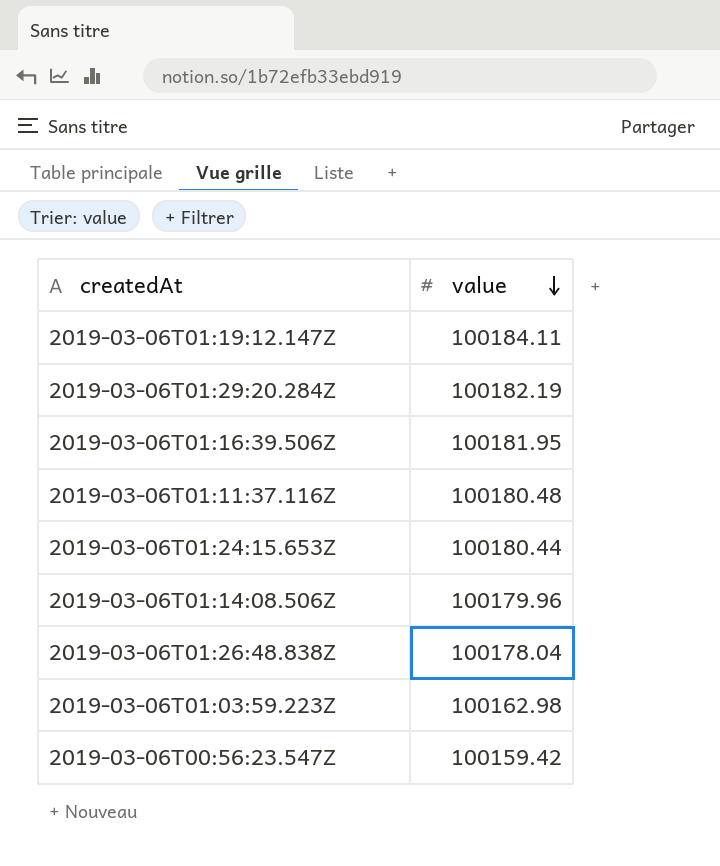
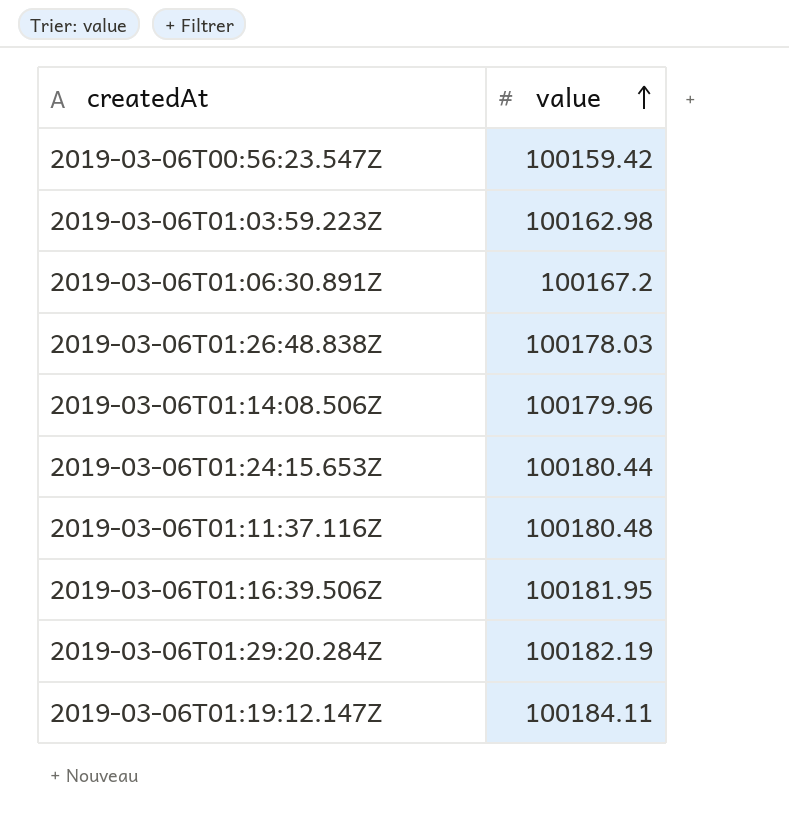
row order: value descending -> value ascending
row 2019-03-06T01:06:30.891Z: none -> 100167.2
2019-03-06T01:26:48.838Z | value: 100178.04 -> 100178.03

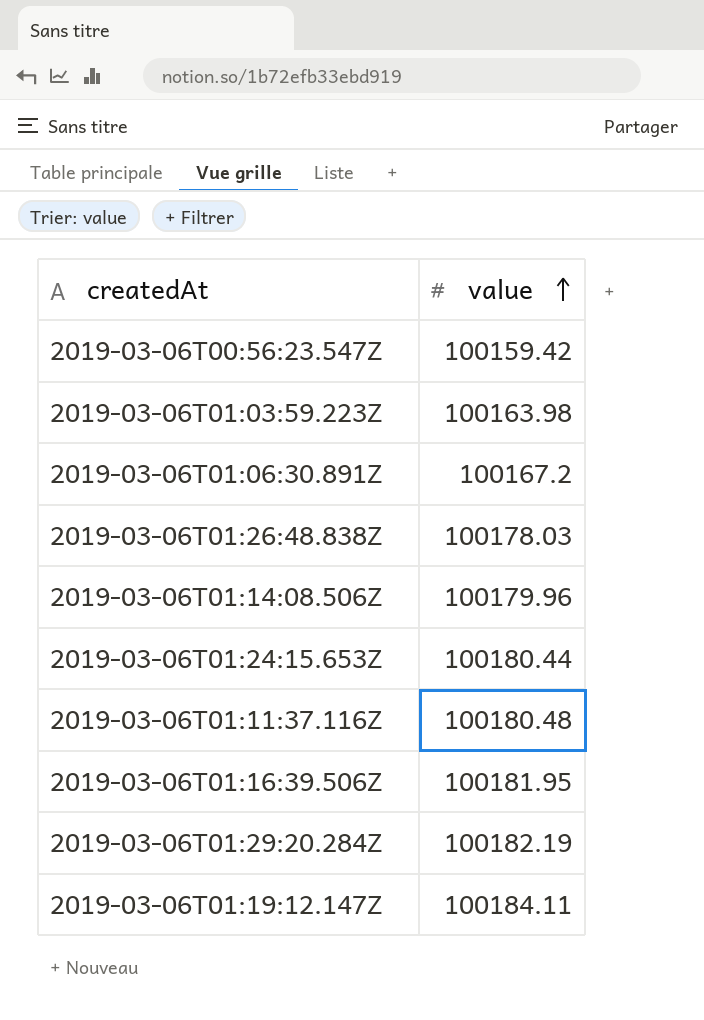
2019-03-06T01:03:59.223Z | value: 100162.98 -> 100163.98

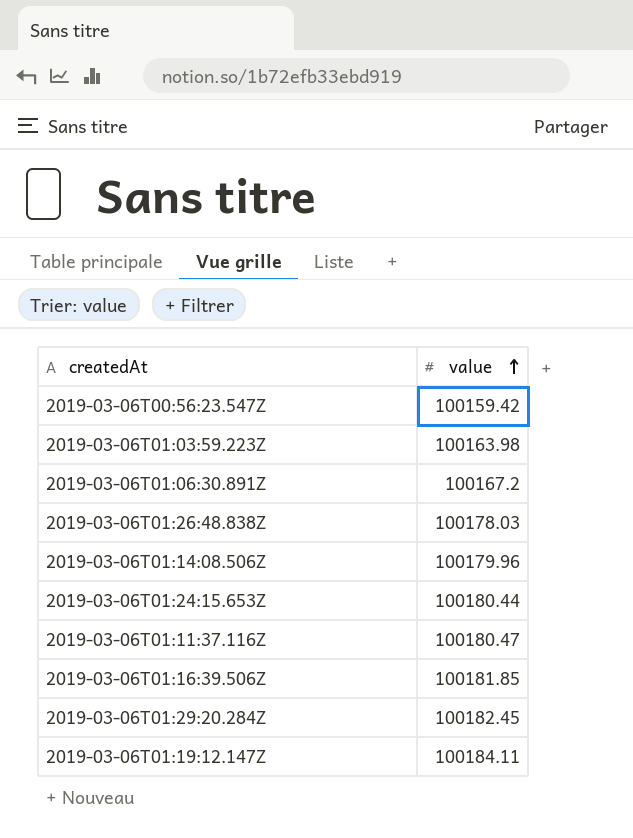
2019-03-06T01:11:37.116Z | value: 100180.48 -> 100180.47
2019-03-06T01:16:39.506Z | value: 100181.95 -> 100181.85
2019-03-06T01:29:20.284Z | value: 100182.19 -> 100182.45

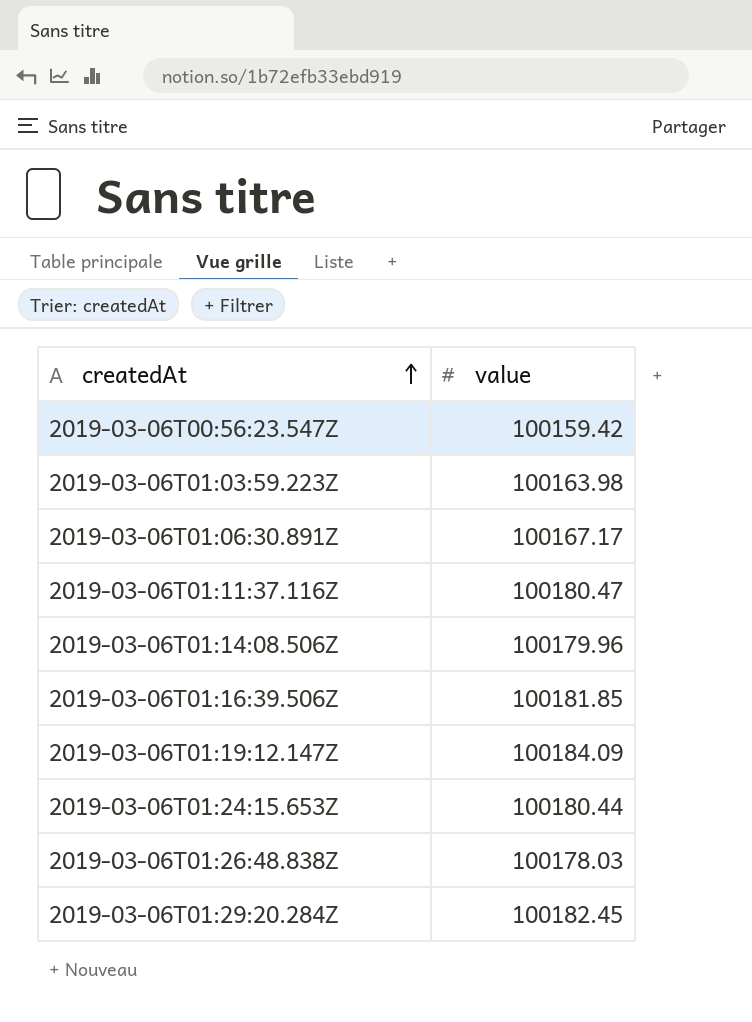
row order: value ascending -> createdAt ascending
2019-03-06T01:06:30.891Z | value: 100167.2 -> 100167.17
2019-03-06T01:19:12.147Z | value: 100184.11 -> 100184.09

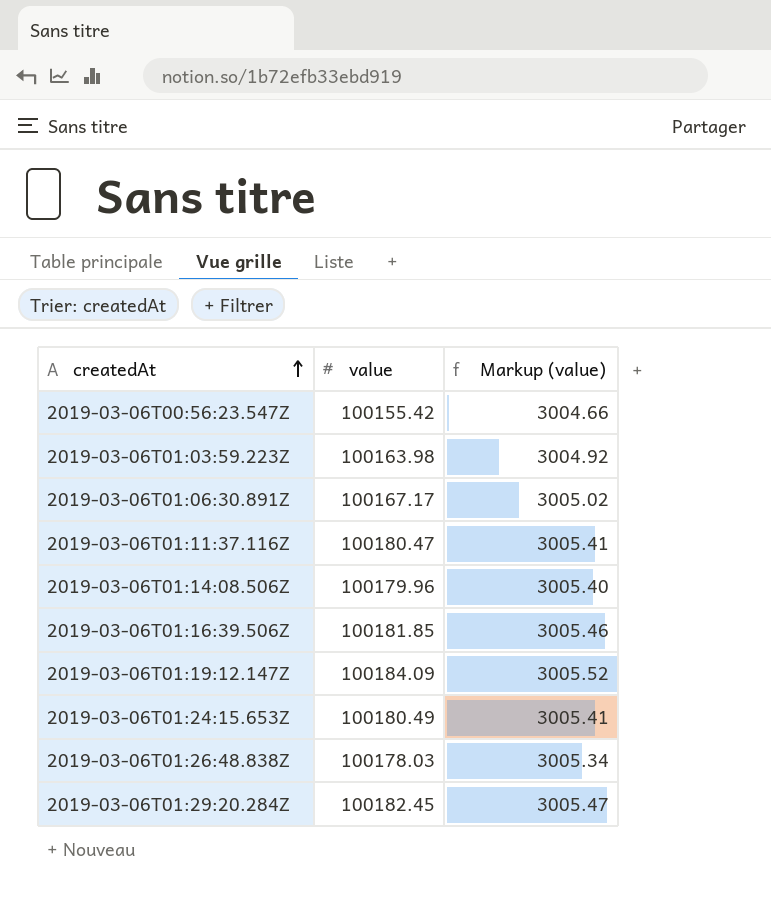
column Markup (value) | formula: none -> [value] * 0.03
2019-03-06T00:56:23.547Z | value: 100159.42 -> 100155.42
2019-03-06T01:24:15.653Z | value: 100180.44 -> 100180.49

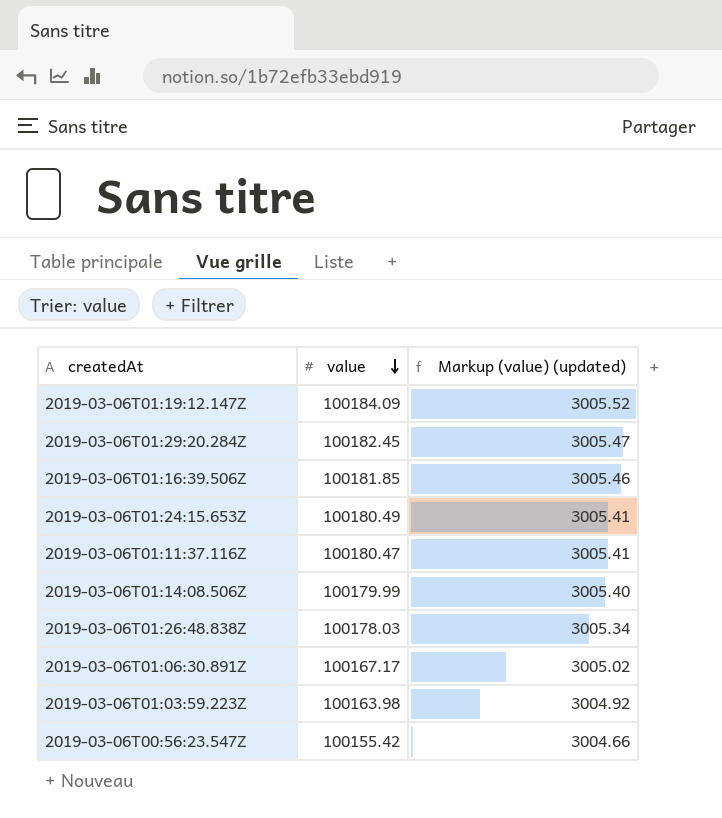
row order: createdAt ascending -> value descending
column name: Markup (value) -> Markup (value) (updated)
2019-03-06T01:14:08.506Z | value: 100179.96 -> 100179.99

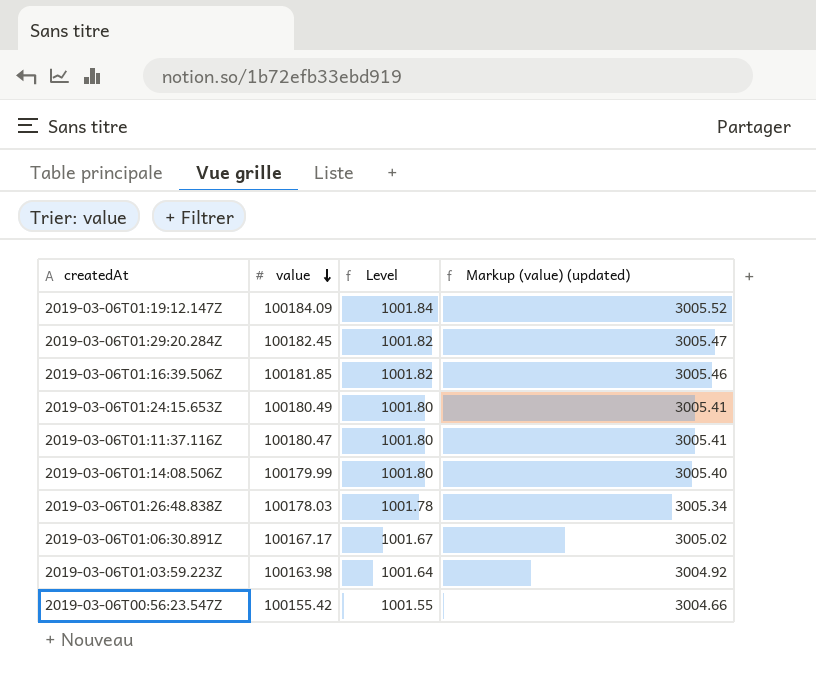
column Level | formula: none -> [value] * 0.01

